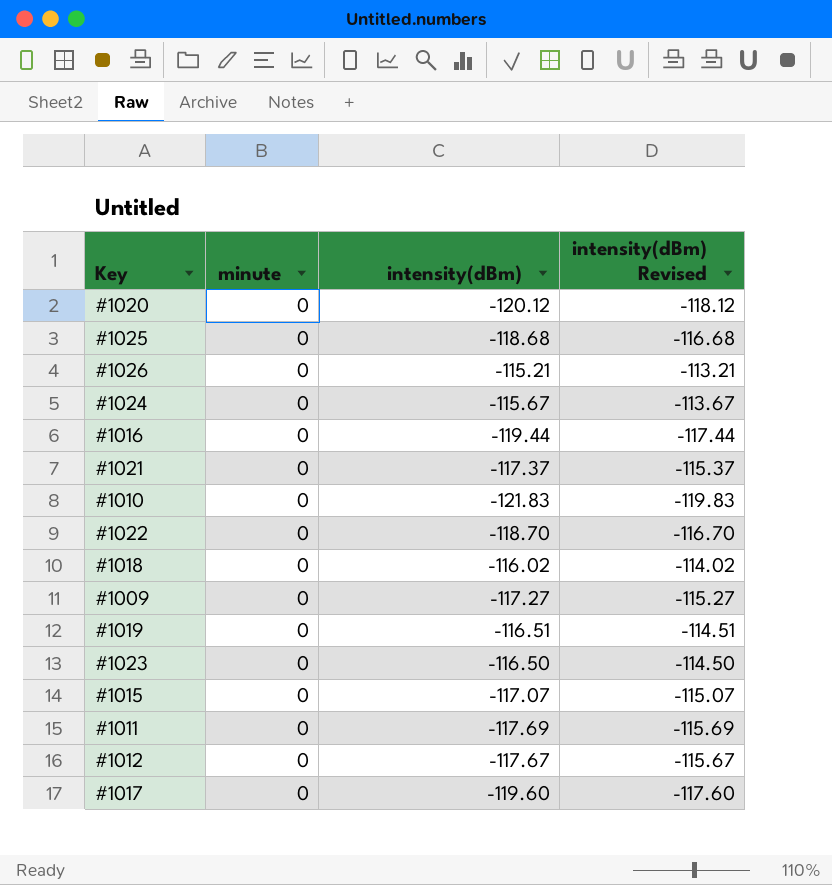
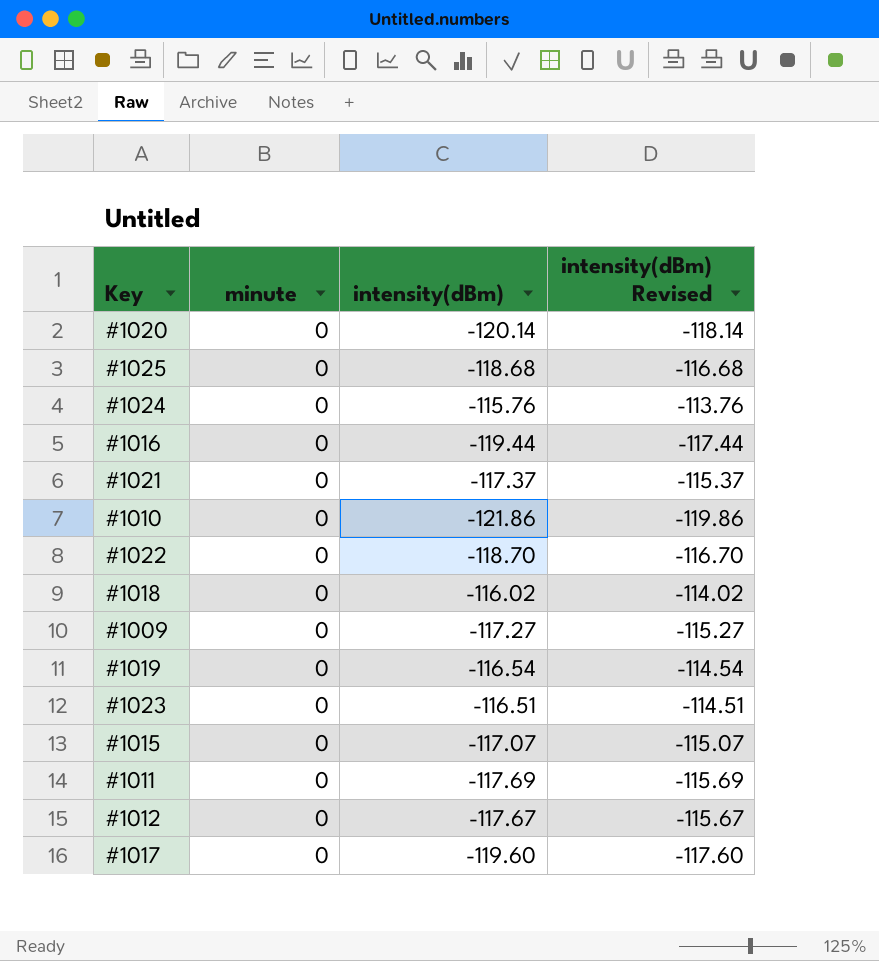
row #1026: 0 | -115.21 | -113.21 -> none
#1020 | intensity(dBm): -120.12 -> -120.14
#1020 | intensity(dBm) Revised: -118.12 -> -118.14
#1024 | intensity(dBm): -115.67 -> -115.76
#1024 | intensity(dBm) Revised: -113.67 -> -113.76
#1010 | intensity(dBm): -121.83 -> -121.86
#1010 | intensity(dBm) Revised: -119.83 -> -119.86
#1019 | intensity(dBm): -116.51 -> -116.54
#1019 | intensity(dBm) Revised: -114.51 -> -114.54
#1023 | intensity(dBm): -116.50 -> -116.51
#1023 | intensity(dBm) Revised: -114.50 -> -114.51

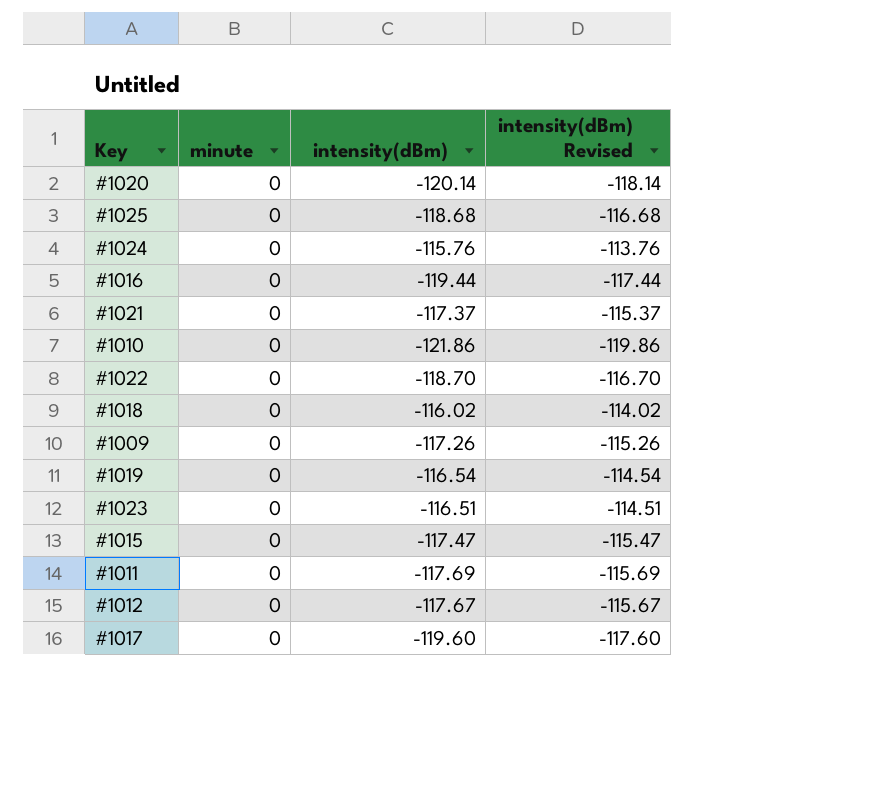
#1009 | intensity(dBm): -117.27 -> -117.26
#1009 | intensity(dBm) Revised: -115.27 -> -115.26
#1015 | intensity(dBm): -117.07 -> -117.47
#1015 | intensity(dBm) Revised: -115.07 -> -115.47

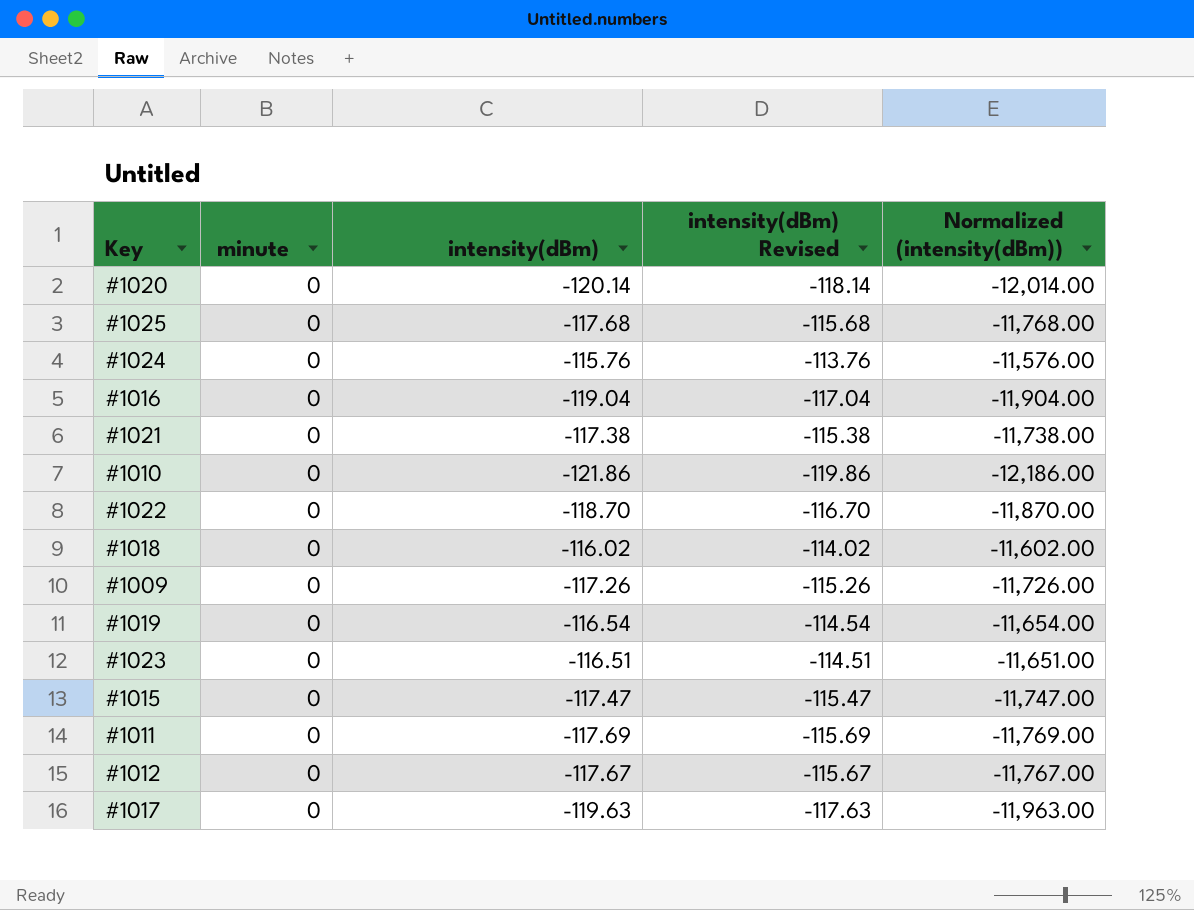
column Normalized (intensity(dBm)) | formula: none -> [intensity(dBm)] * 100
#1025 | intensity(dBm): -118.68 -> -117.68
#1025 | intensity(dBm) Revised: -116.68 -> -115.68
#1016 | intensity(dBm): -119.44 -> -119.04
#1016 | intensity(dBm) Revised: -117.44 -> -117.04
#1021 | intensity(dBm): -117.37 -> -117.38
#1021 | intensity(dBm) Revised: -115.37 -> -115.38
#1017 | intensity(dBm): -119.60 -> -119.63
#1017 | intensity(dBm) Revised: -117.60 -> -117.63

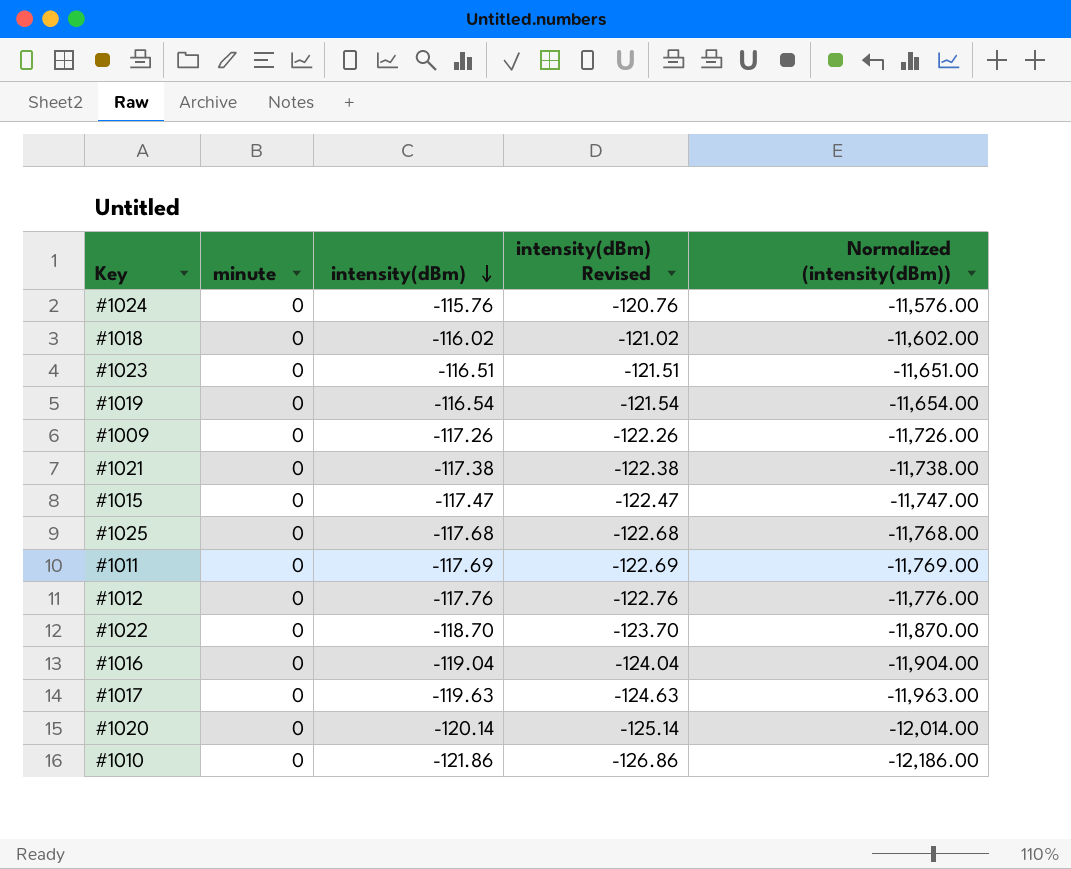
row order: none -> intensity(dBm) descending
column intensity(dBm) Revised | formula: [intensity(dBm)] + 2 -> [intensity(dBm)] - 5
#1012 | intensity(dBm): -117.67 -> -117.76
#1012 | Normalized (intensity(dBm)): -11,767.00 -> -11,776.00

